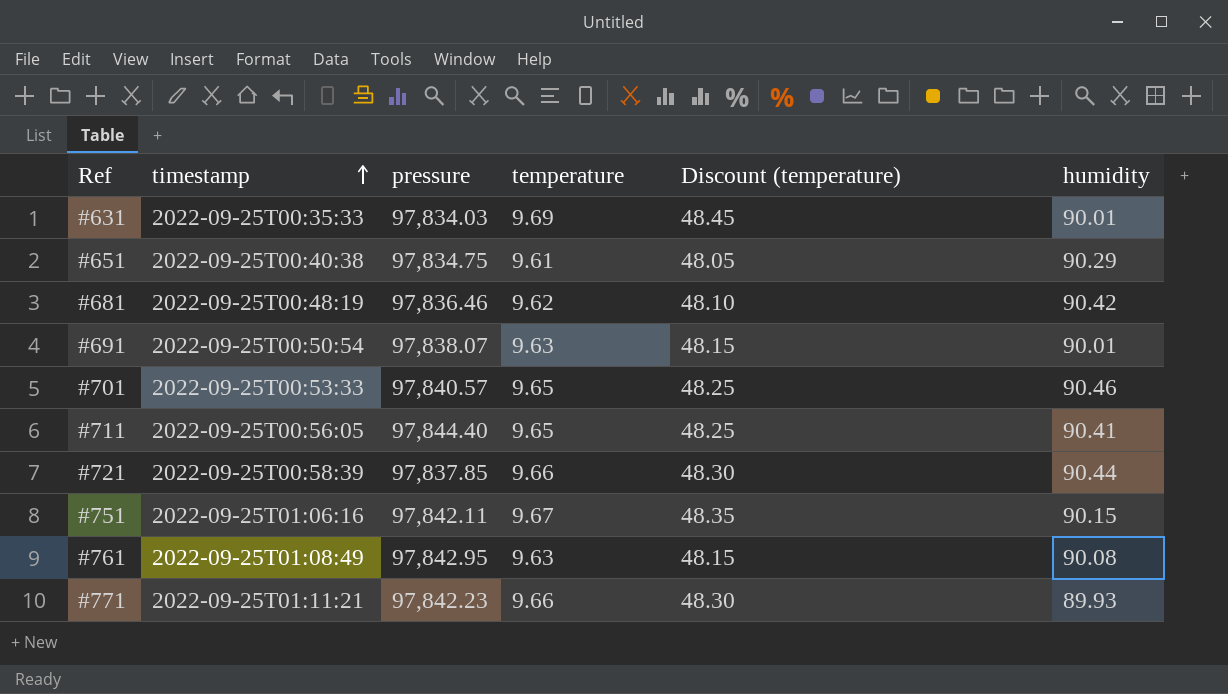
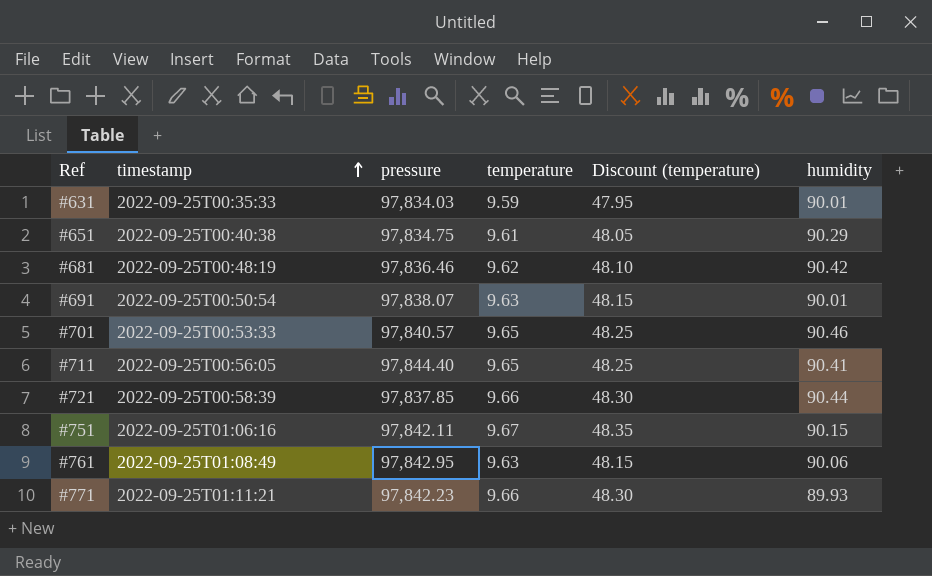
#631 | temperature: 9.69 -> 9.59
#631 | Discount (temperature): 48.45 -> 47.95
#761 | humidity: 90.08 -> 90.06

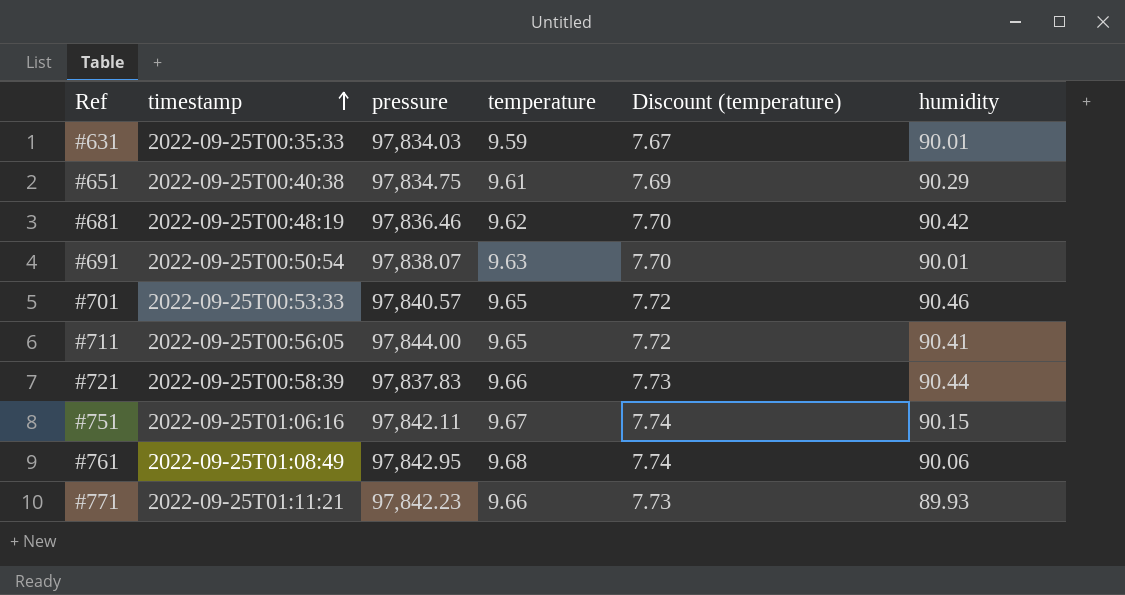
column Discount (temperature) | formula: [temperature] * 5 -> [temperature] * 0.8
#711 | pressure: 97,844.40 -> 97,844.00
#721 | pressure: 97,837.85 -> 97,837.83
#761 | temperature: 9.63 -> 9.68

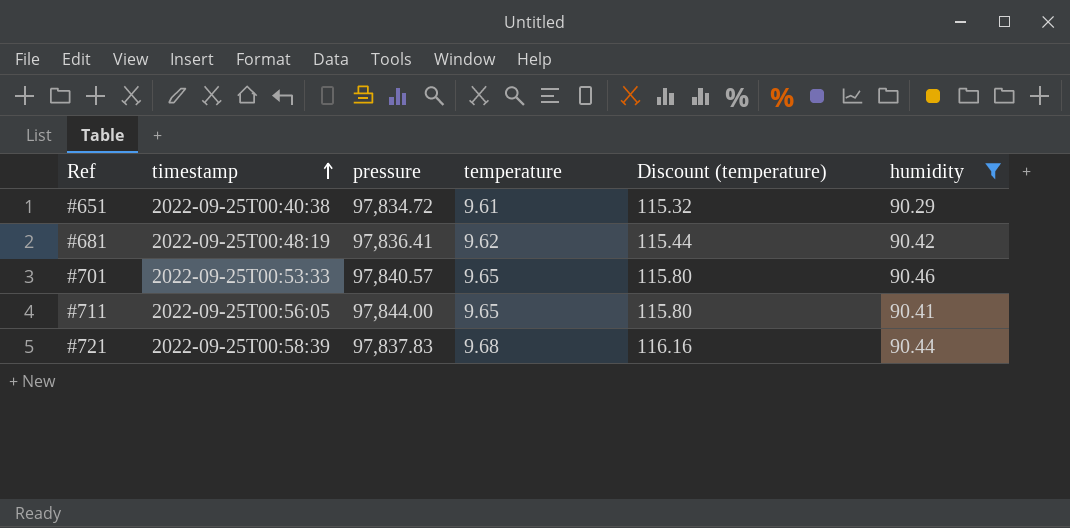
filter: none -> humidity >= 90.29
column Discount (temperature) | formula: [temperature] * 0.8 -> [temperature] * 12
#651 | pressure: 97,834.75 -> 97,834.72
#681 | pressure: 97,836.46 -> 97,836.41
#721 | temperature: 9.66 -> 9.68

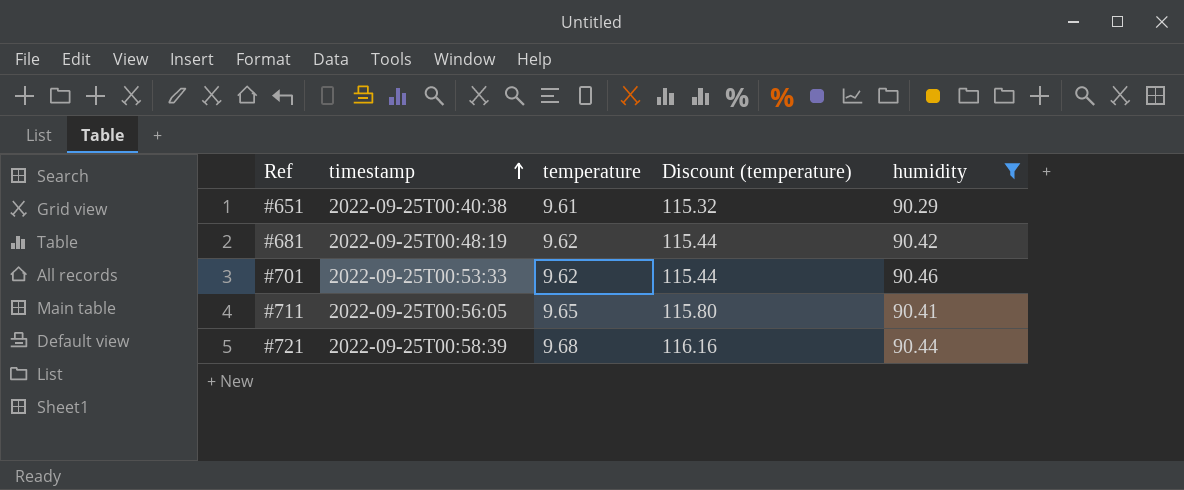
column pressure | position: 3 -> none
#701 | temperature: 9.65 -> 9.62
#701 | Discount (temperature): 115.80 -> 115.44

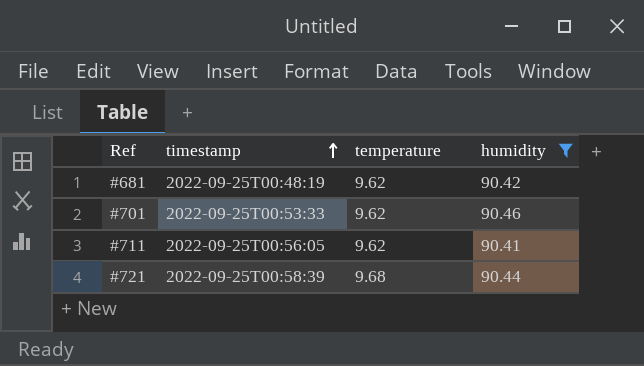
column Discount (temperature) | formula: [temperature] * 12 -> none
row #651: 2022-09-25T00:40:38 | 9.61 | 115.32 | 90.29 -> none
#711 | temperature: 9.65 -> 9.62

